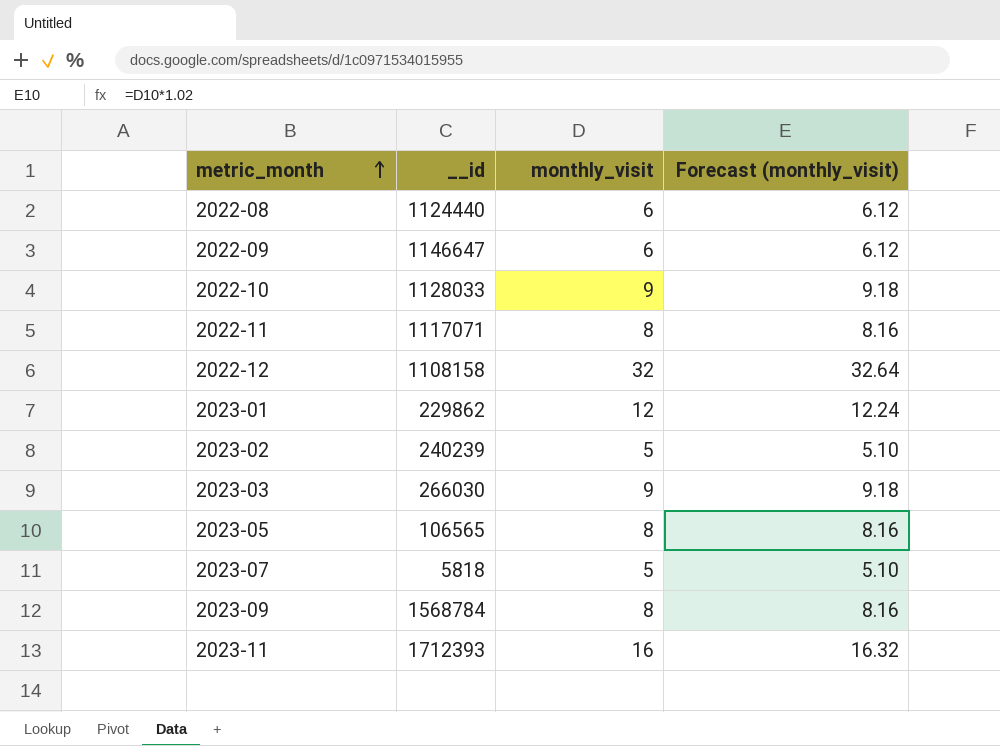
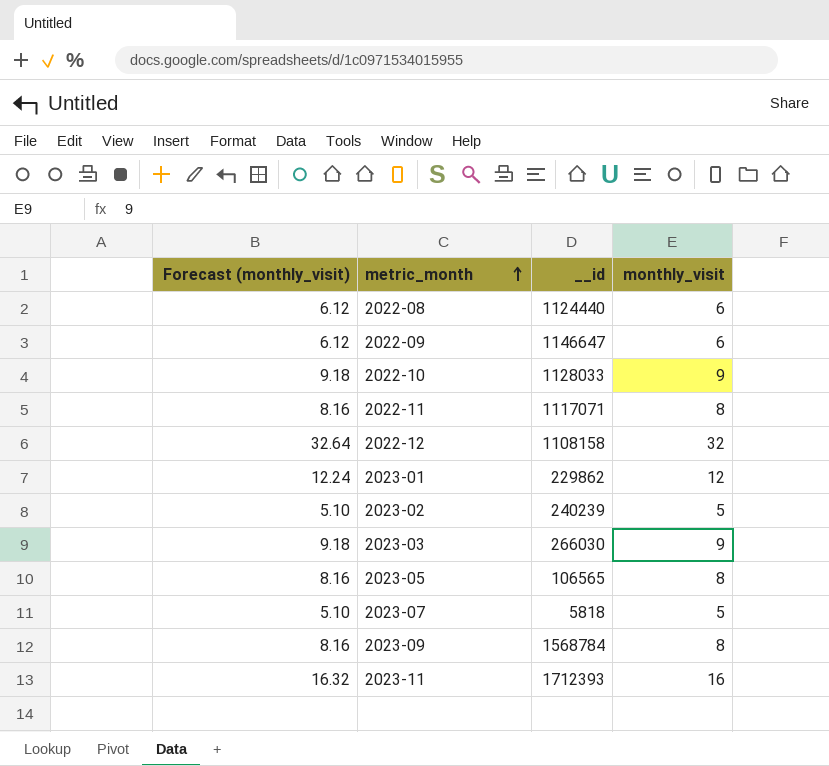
column Forecast (monthly_visit) | position: 4 -> 1

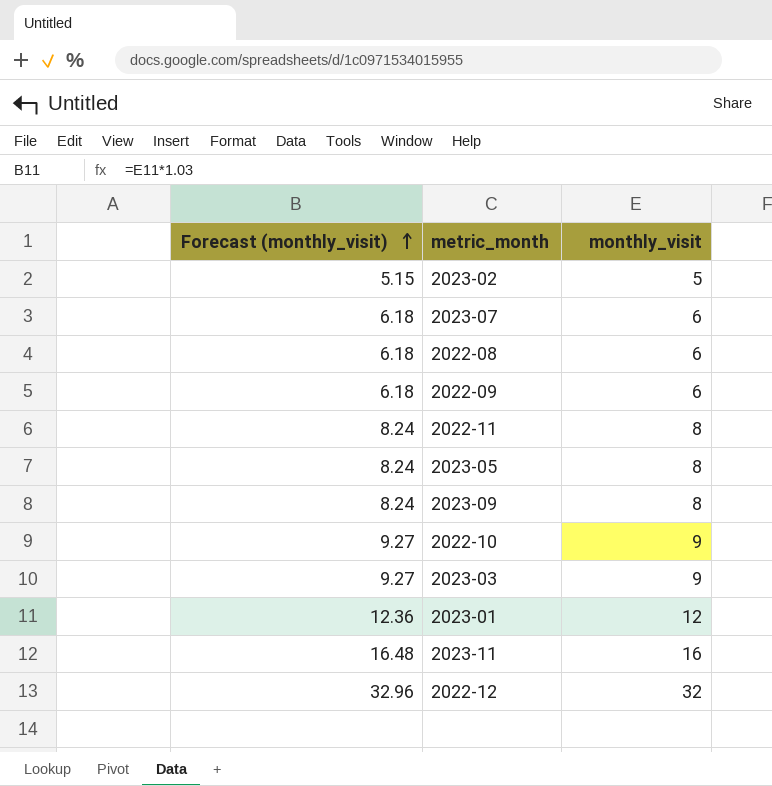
row order: metric_month ascending -> Forecast (monthly_visit) ascending
column __id | position: 3 -> none
column Forecast (monthly_visit) | formula: [monthly_visit] * 1.02 -> [monthly_visit] * 1.03
2023-07 | monthly_visit: 5 -> 6

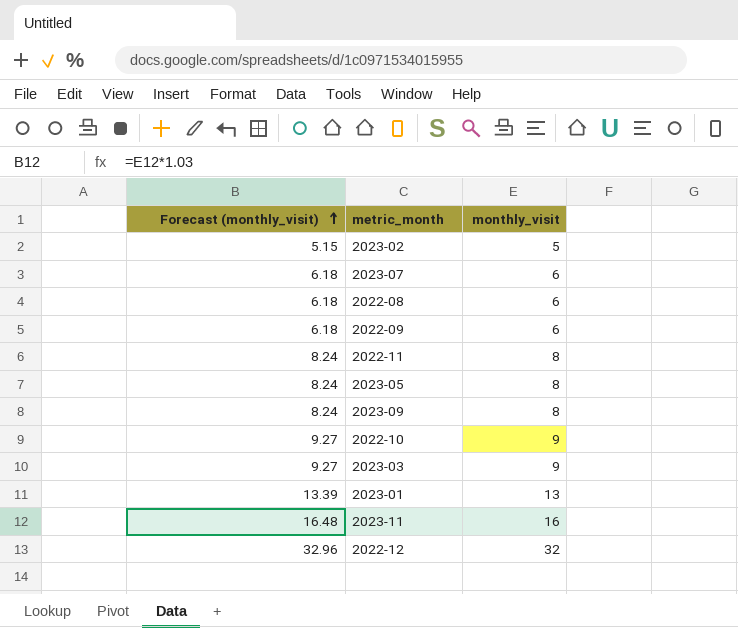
2023-01 | Forecast (monthly_visit): 12.36 -> 13.39
2023-01 | monthly_visit: 12 -> 13

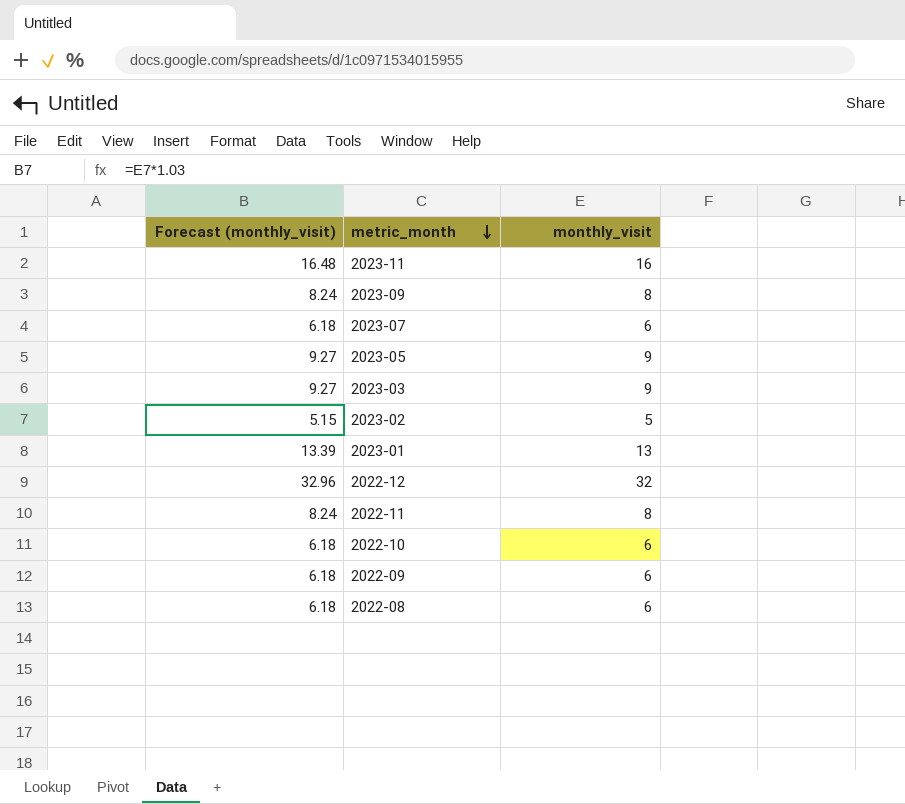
row order: Forecast (monthly_visit) ascending -> metric_month descending
2023-05 | Forecast (monthly_visit): 8.24 -> 9.27
2023-05 | monthly_visit: 8 -> 9
2022-10 | Forecast (monthly_visit): 9.27 -> 6.18
2022-10 | monthly_visit: 9 -> 6

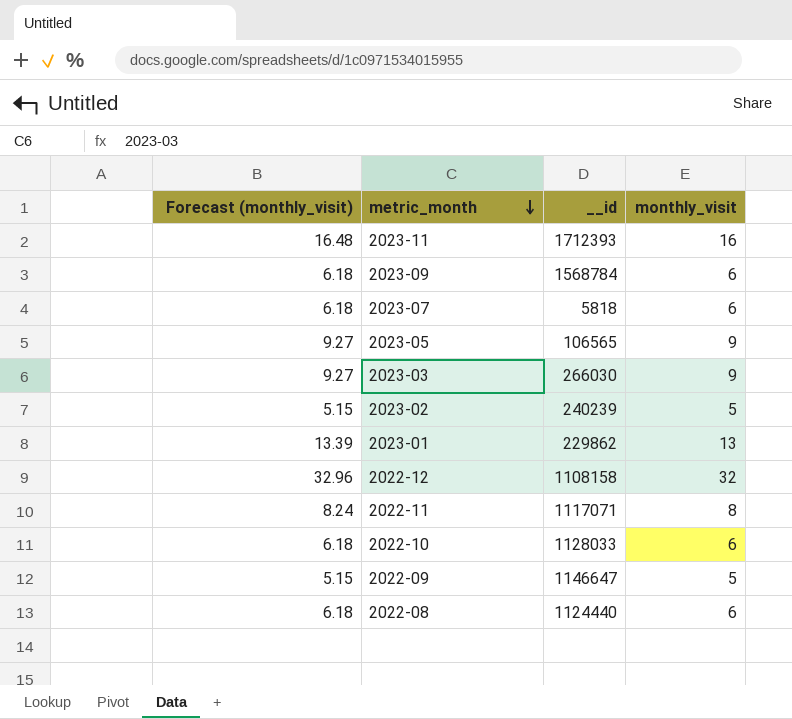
column __id | position: none -> 3
2023-09 | Forecast (monthly_visit): 8.24 -> 6.18
2023-09 | monthly_visit: 8 -> 6
2022-09 | Forecast (monthly_visit): 6.18 -> 5.15
2022-09 | monthly_visit: 6 -> 5

